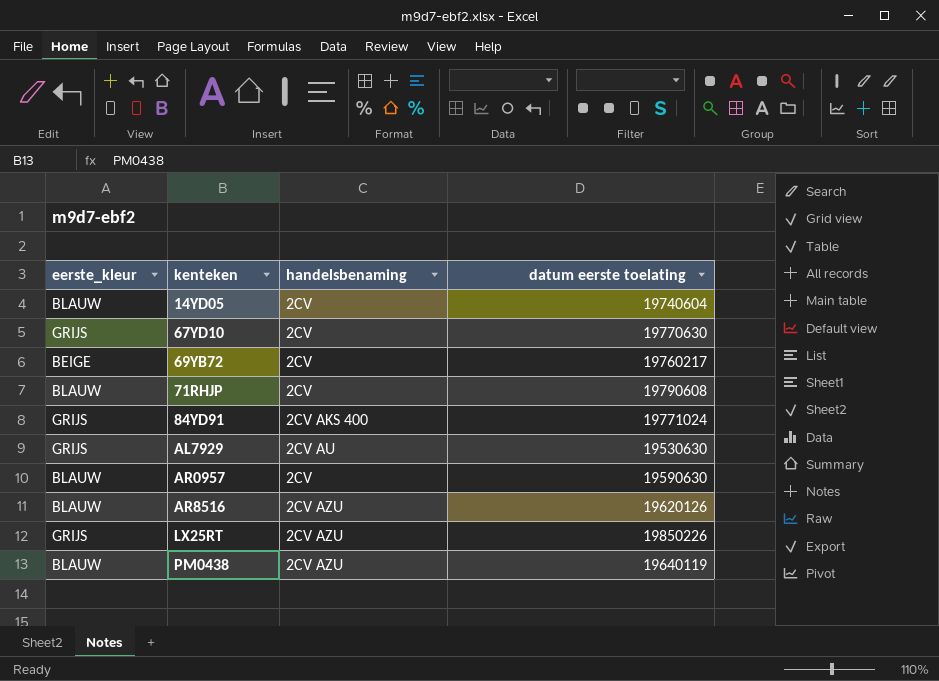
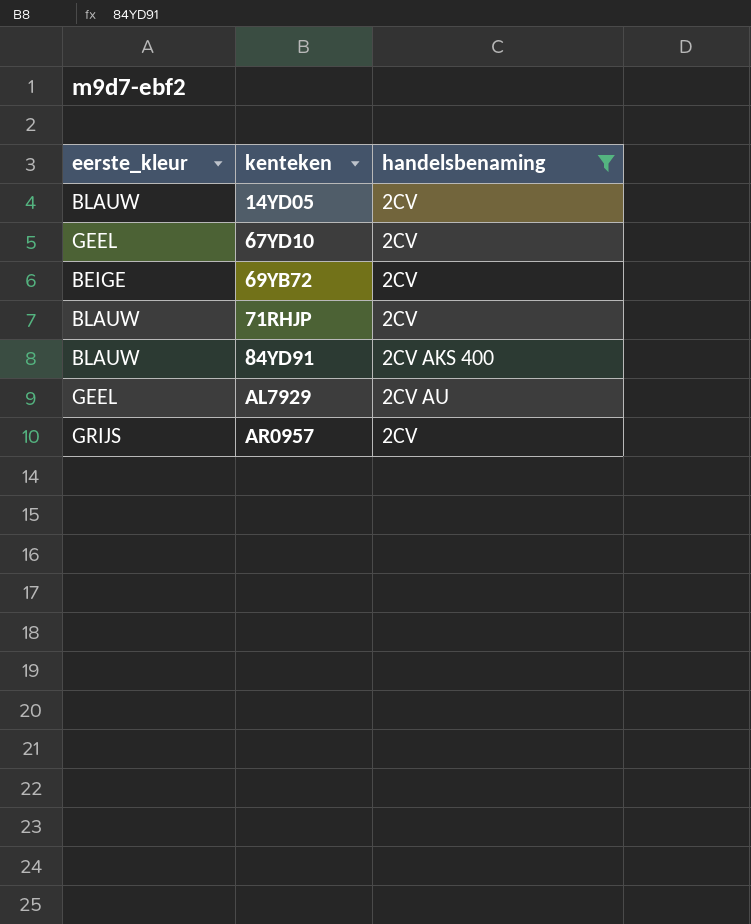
filter: none -> handelsbenaming != 2CV AZU
column datum eerste toelating | position: 4 -> none
67YD10 | eerste_kleur: GRIJS -> GEEL
84YD91 | eerste_kleur: GRIJS -> BLAUW
AL7929 | eerste_kleur: GRIJS -> GEEL
AR0957 | eerste_kleur: BLAUW -> GRIJS

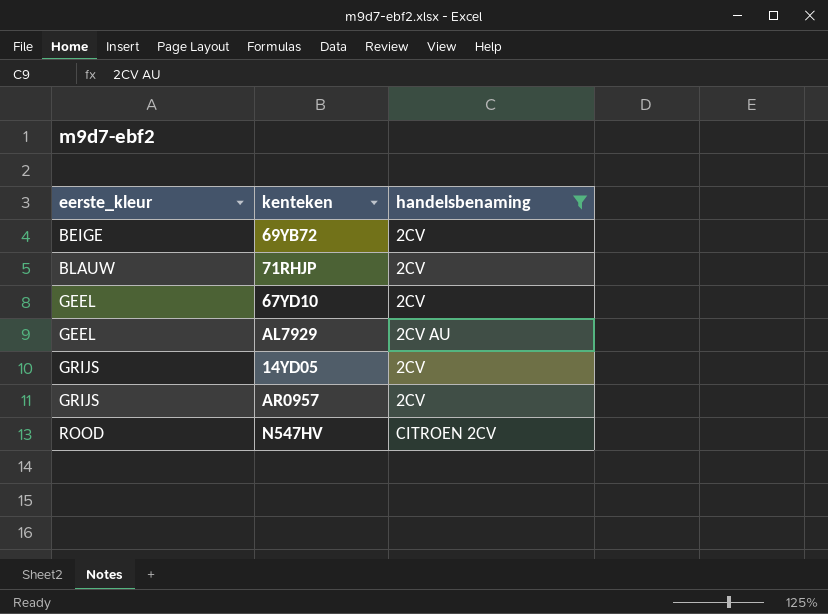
row order: kenteken ascending -> eerste_kleur ascending
row 84YD91: BLAUW | 2CV AKS 400 -> none
14YD05 | eerste_kleur: BLAUW -> GRIJS
row N547HV: none -> ROOD | CITROEN 2CV

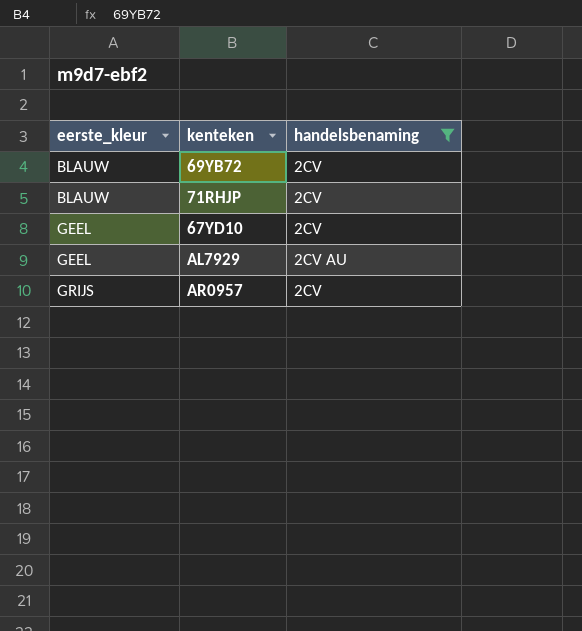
row 14YD05: GRIJS | 2CV -> none
row N547HV: ROOD | CITROEN 2CV -> none
69YB72 | eerste_kleur: BEIGE -> BLAUW

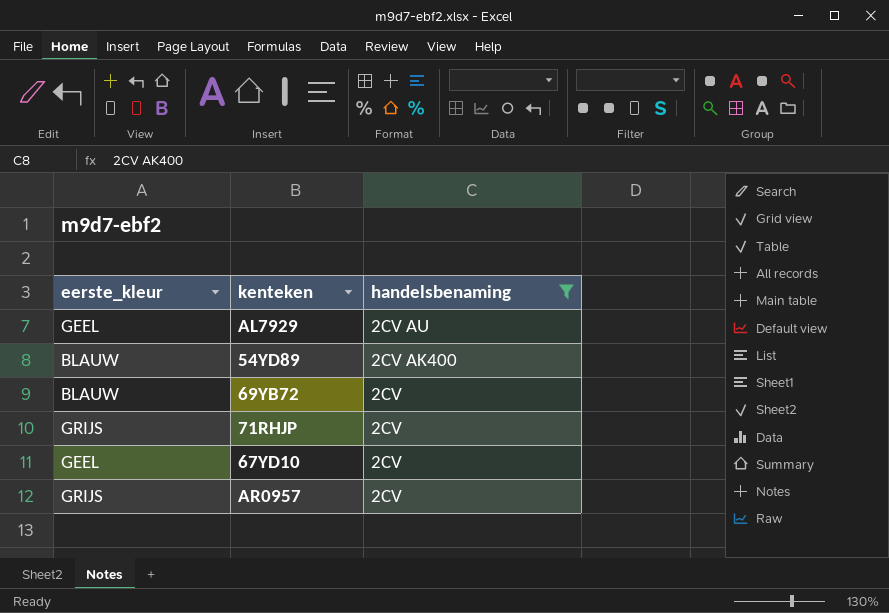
row order: eerste_kleur ascending -> handelsbenaming descending
row 54YD89: none -> BLAUW | 2CV AK400
71RHJP | eerste_kleur: BLAUW -> GRIJS

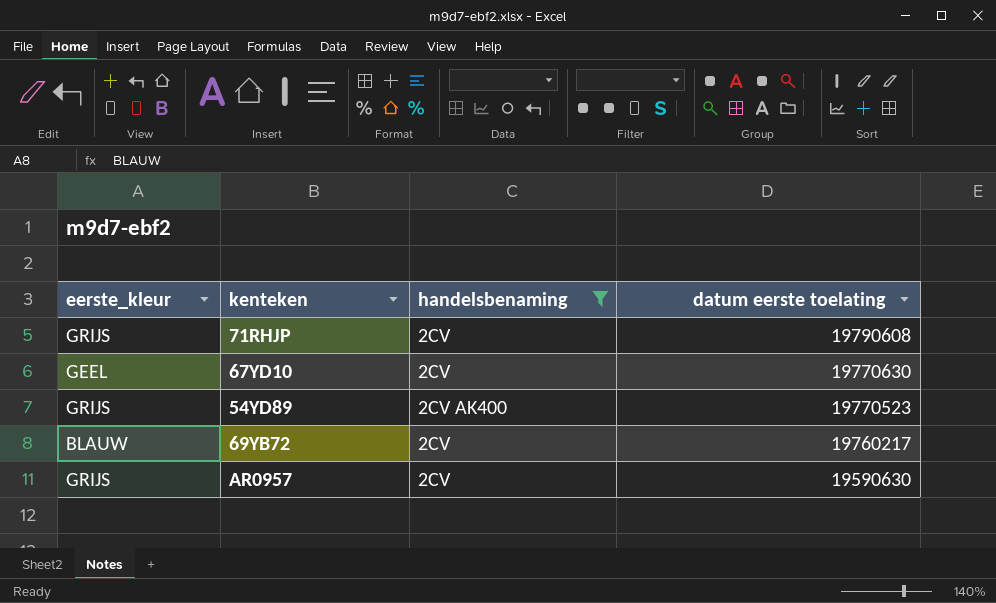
row order: handelsbenaming descending -> datum eerste toelating descending
column datum eerste toelating | position: none -> 4
row AL7929: GEEL | 2CV AU -> none
54YD89 | eerste_kleur: BLAUW -> GRIJS

